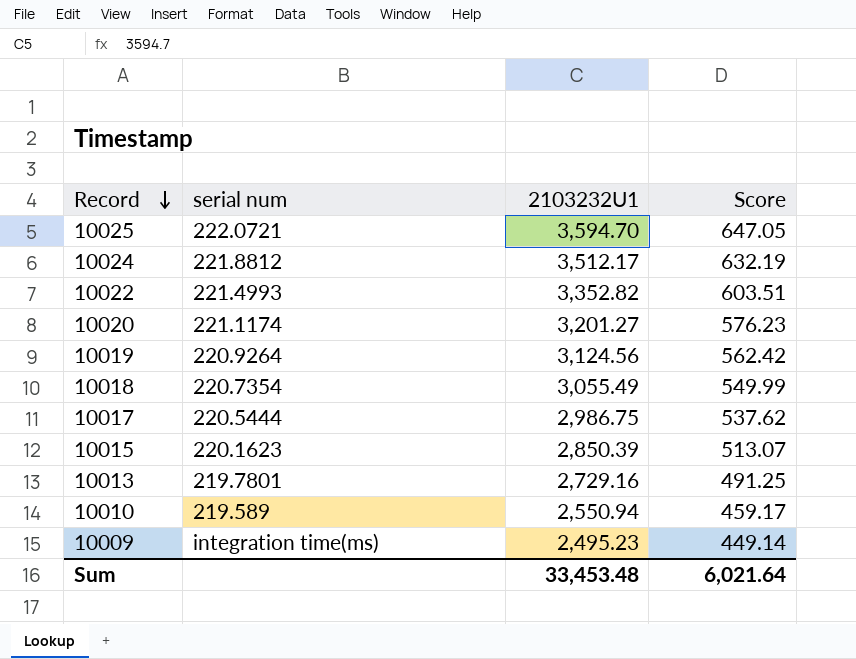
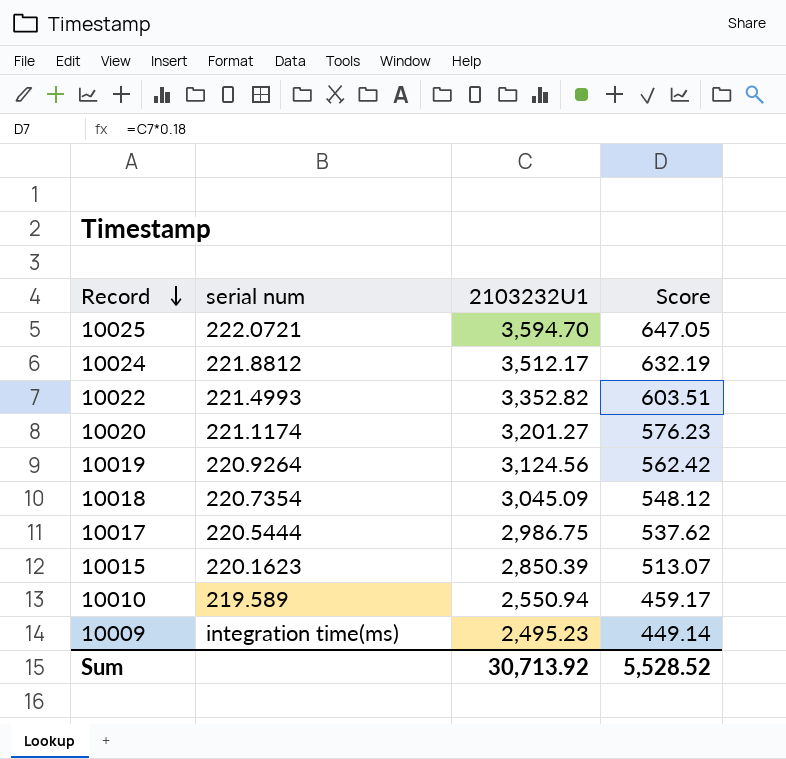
row 10013: 219.7801 | 2,729.16 | 491.25 -> none
10018 | 2103232U1: 3,055.49 -> 3,045.09
10018 | Score: 549.99 -> 548.12
Sum | 2103232U1: 33,453.48 -> 30,713.92
Sum | Score: 6,021.64 -> 5,528.52

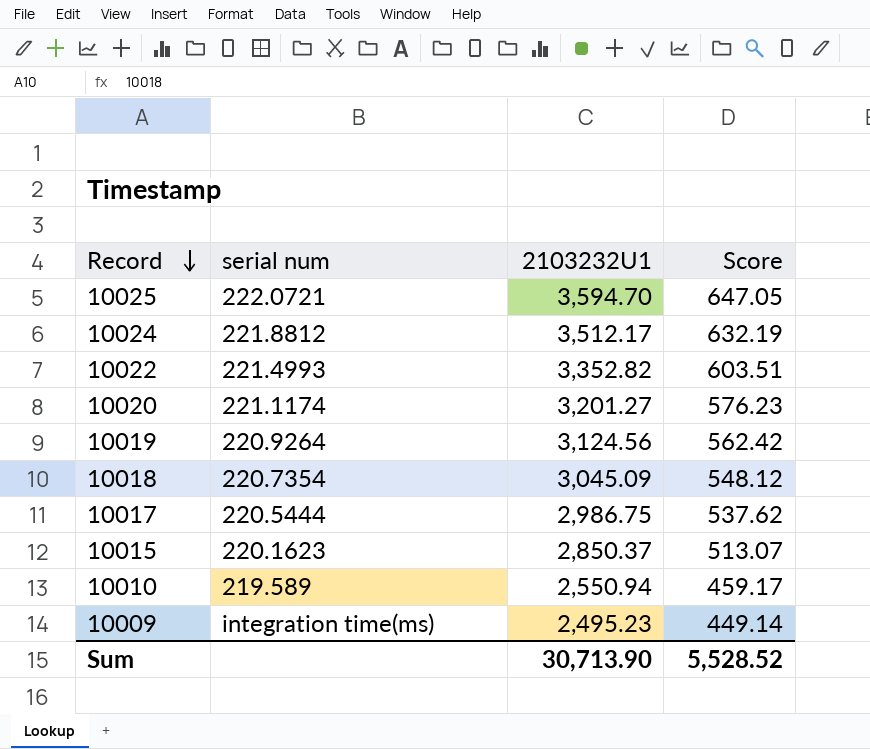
10015 | 2103232U1: 2,850.39 -> 2,850.37
Sum | 2103232U1: 30,713.92 -> 30,713.90

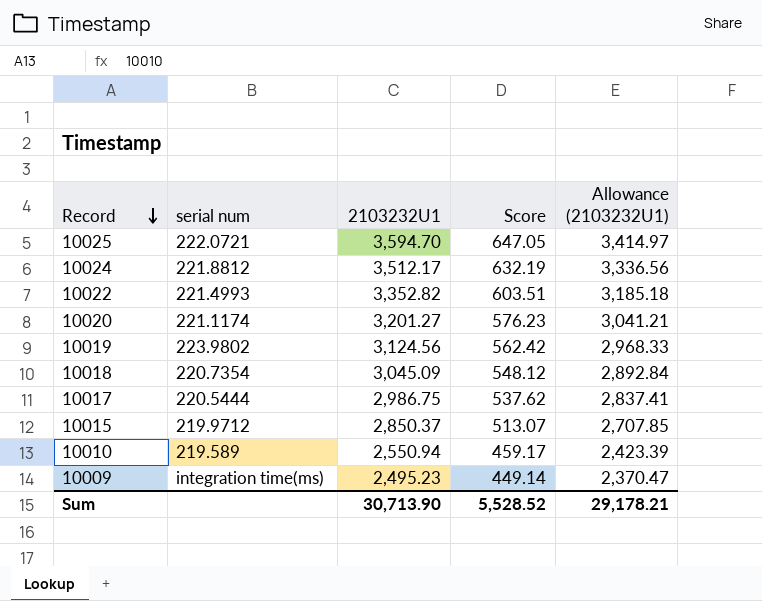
column Allowance (2103232U1) | formula: none -> [2103232U1] * 0.95
10019 | serial num: 220.9264 -> 223.9802
10015 | serial num: 220.1623 -> 219.9712

